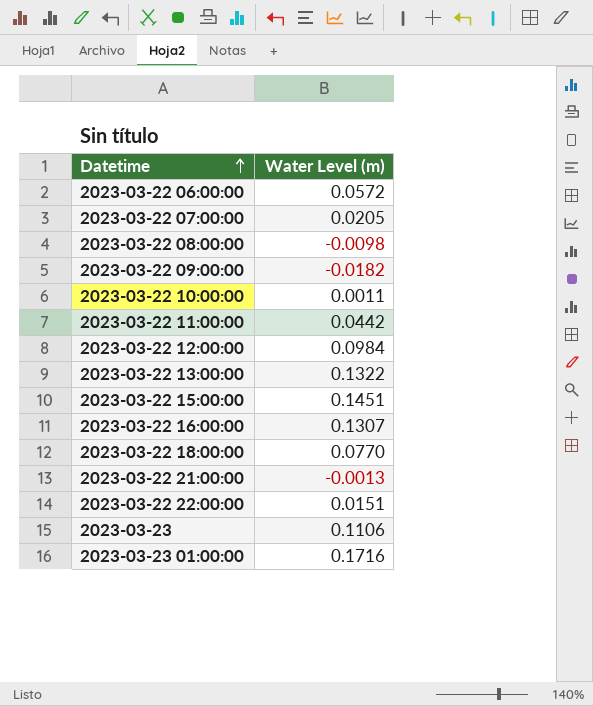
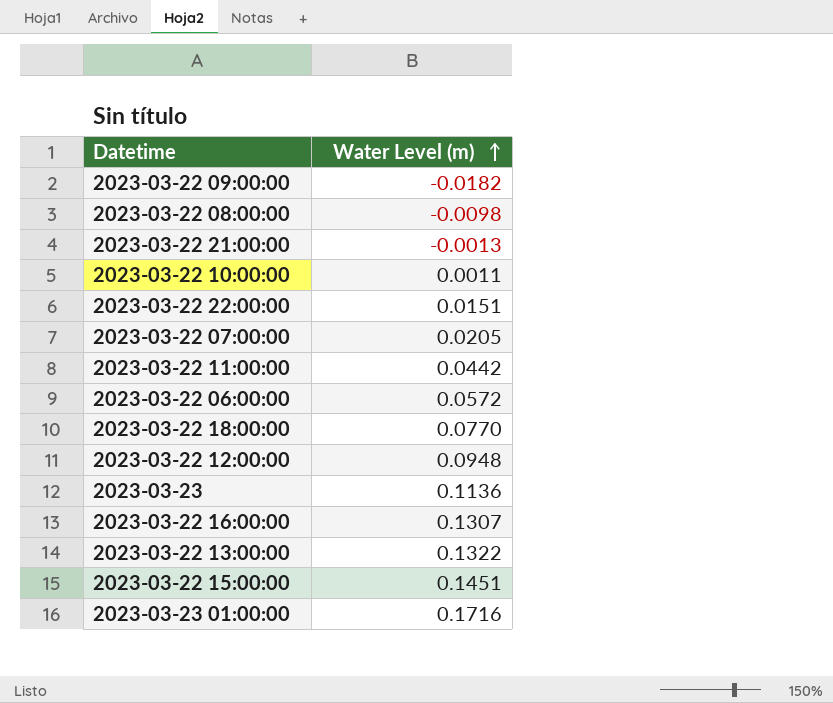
row order: Datetime ascending -> Water Level (m) ascending
2023-03-22 12:00:00 | Water Level (m): 0.0984 -> 0.0948
2023-03-23 | Water Level (m): 0.1106 -> 0.1136

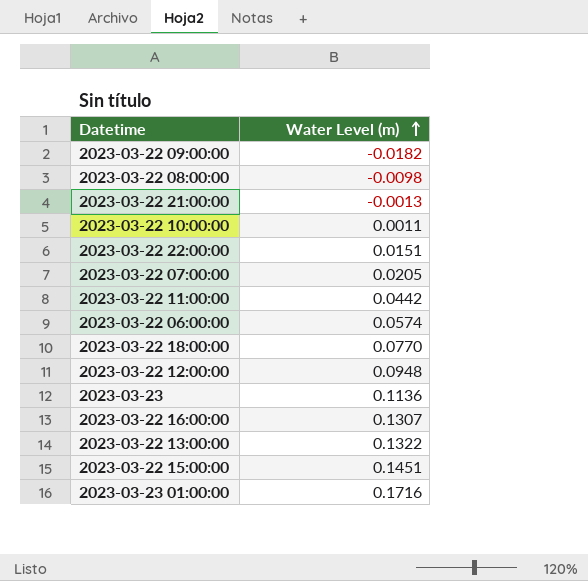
2023-03-22 06:00:00 | Water Level (m): 0.0572 -> 0.0574

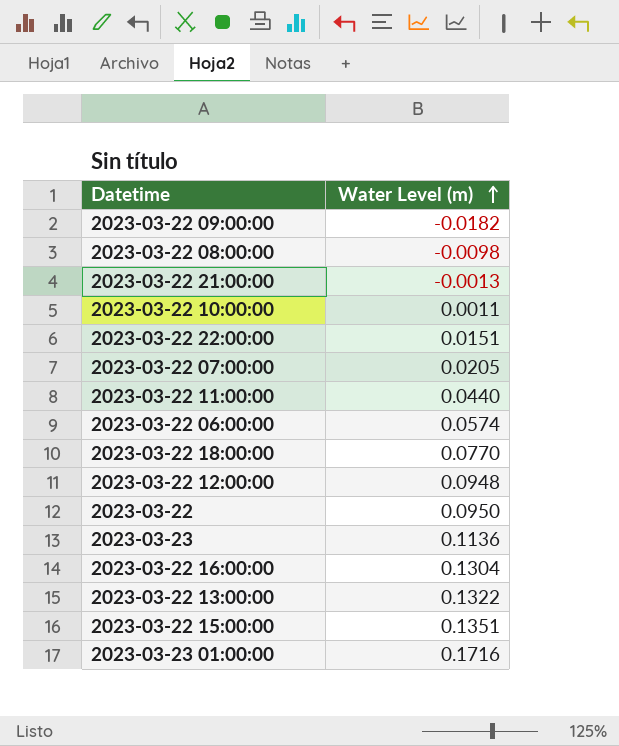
2023-03-22 11:00:00 | Water Level (m): 0.0442 -> 0.0440
row 2023-03-22: none -> 0.0950
2023-03-22 16:00:00 | Water Level (m): 0.1307 -> 0.1304
2023-03-22 15:00:00 | Water Level (m): 0.1451 -> 0.1351

